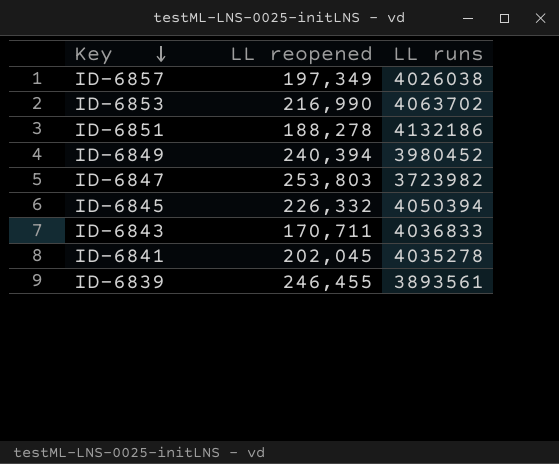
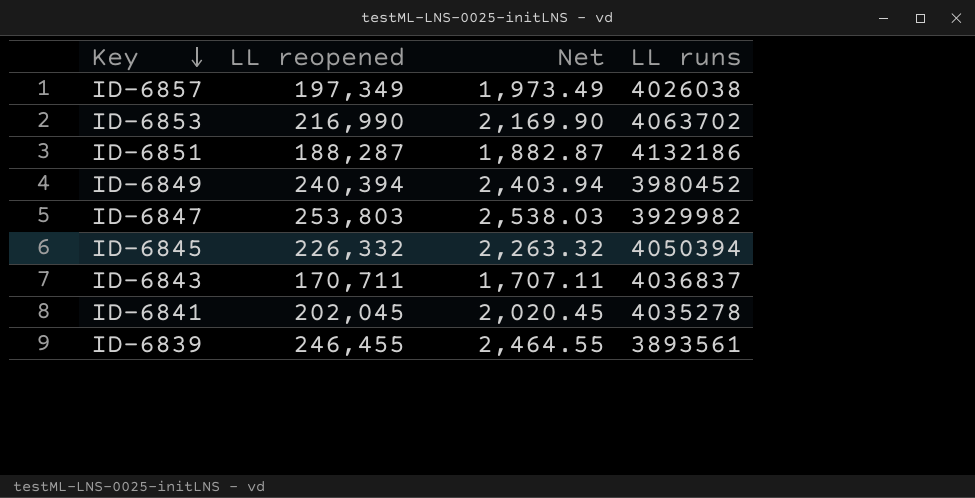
column Net | formula: none -> [LL reopened] * 0.01
ID-6851 | LL reopened: 188,278 -> 188,287
ID-6847 | LL runs: 3723982 -> 3929982
ID-6843 | LL runs: 4036833 -> 4036837

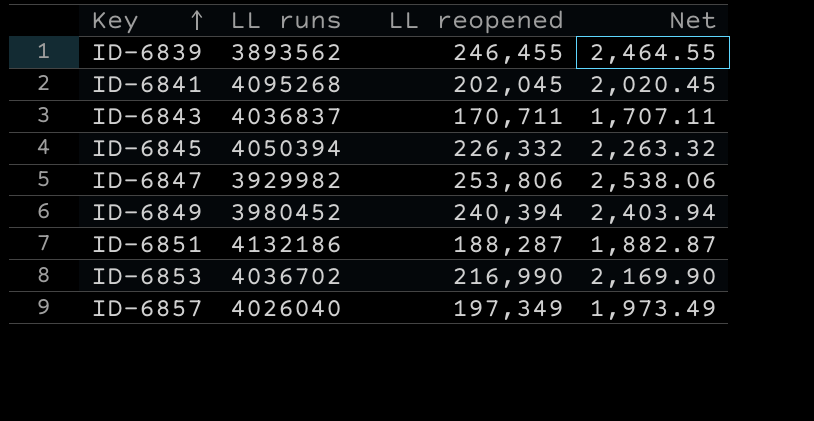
row order: Key descending -> Key ascending
column LL runs | position: 4 -> 2
ID-6839 | LL runs: 3893561 -> 3893562
ID-6841 | LL runs: 4035278 -> 4095268
ID-6847 | LL reopened: 253,803 -> 253,806
ID-6847 | Net: 2,538.03 -> 2,538.06
ID-6853 | LL runs: 4063702 -> 4036702
ID-6857 | LL runs: 4026038 -> 4026040

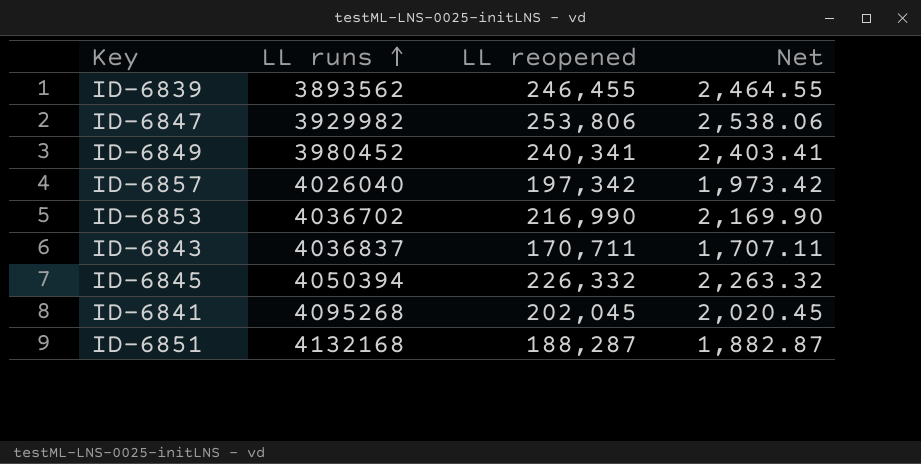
row order: Key ascending -> LL runs ascending
ID-6849 | LL reopened: 240,394 -> 240,341
ID-6849 | Net: 2,403.94 -> 2,403.41
ID-6857 | LL reopened: 197,349 -> 197,342
ID-6857 | Net: 1,973.49 -> 1,973.42
ID-6851 | LL runs: 4132186 -> 4132168

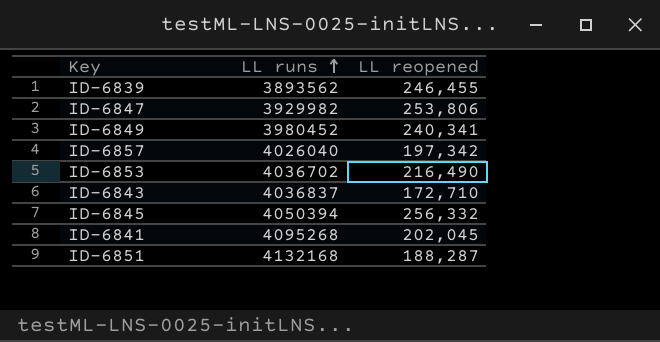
column Net | formula: [LL reopened] * 0.01 -> none
ID-6853 | LL reopened: 216,990 -> 216,490
ID-6843 | LL reopened: 170,711 -> 172,710
ID-6845 | LL reopened: 226,332 -> 256,332

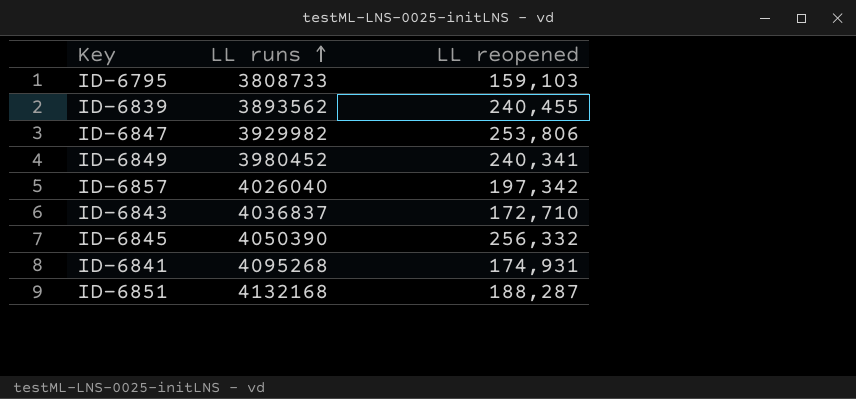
row ID-6853: 4036702 | 216,490 -> none
row ID-6795: none -> 3808733 | 159,103
ID-6839 | LL reopened: 246,455 -> 240,455
ID-6845 | LL runs: 4050394 -> 4050390
ID-6841 | LL reopened: 202,045 -> 174,931

